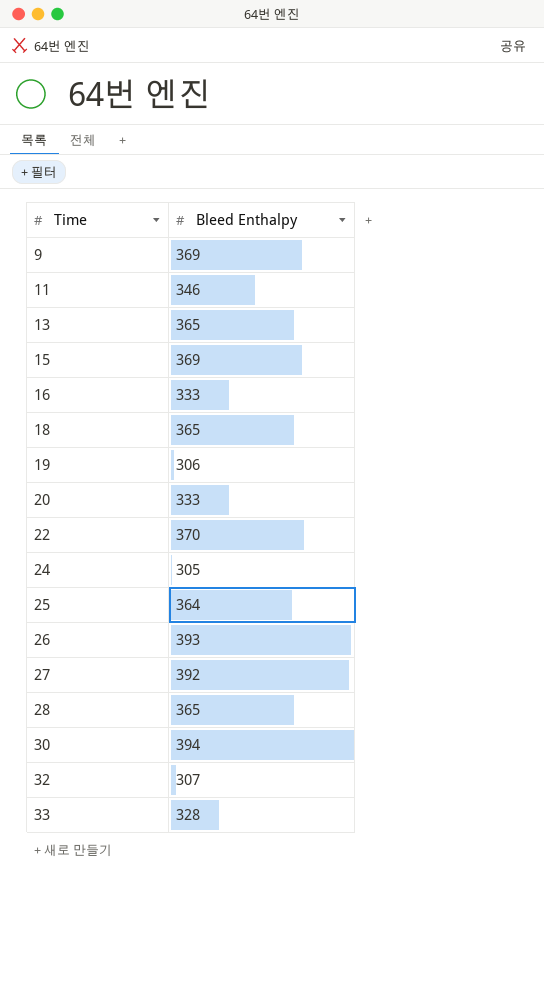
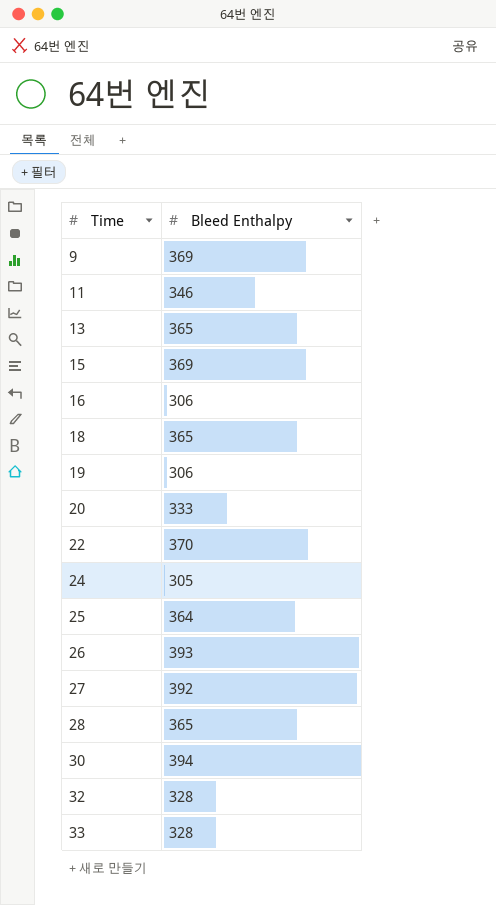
16 | Bleed Enthalpy: 333 -> 306
32 | Bleed Enthalpy: 307 -> 328

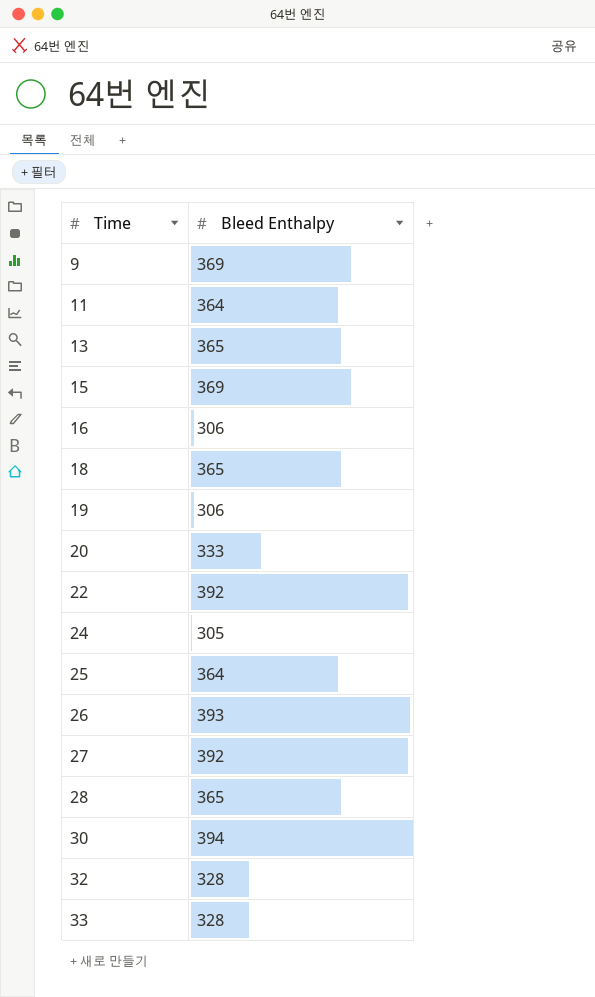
11 | Bleed Enthalpy: 346 -> 364
22 | Bleed Enthalpy: 370 -> 392

